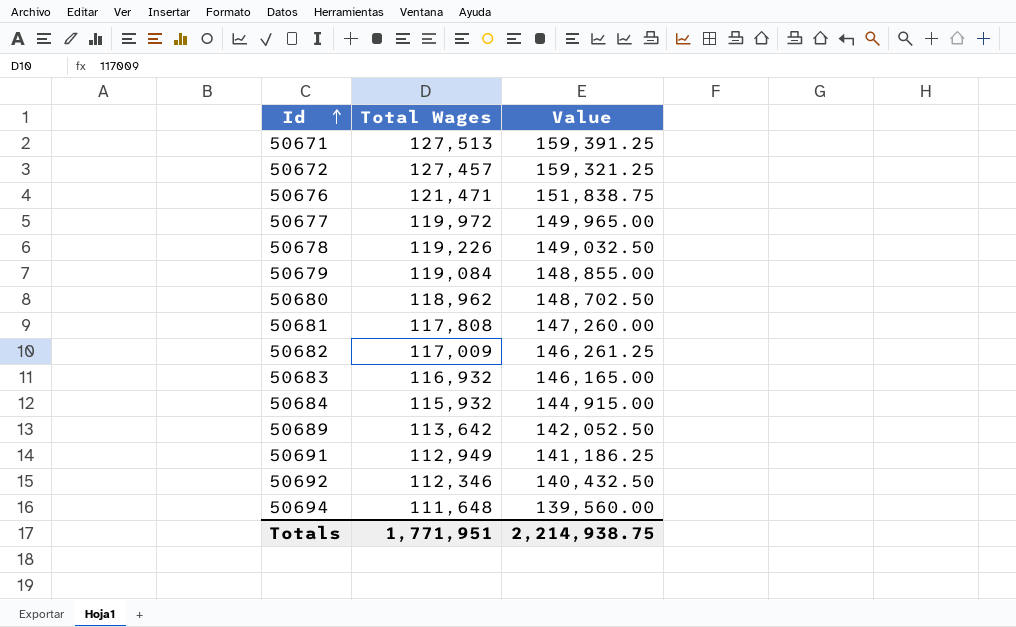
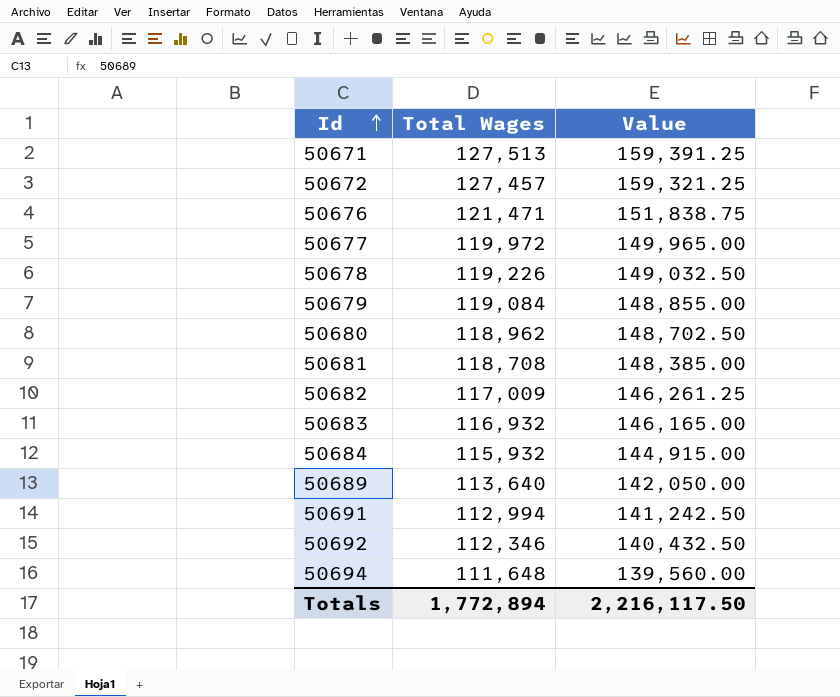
50681 | Total Wages: 117,808 -> 118,708
50681 | Value: 147,260.00 -> 148,385.00
50689 | Total Wages: 113,642 -> 113,640
50689 | Value: 142,052.50 -> 142,050.00
50691 | Total Wages: 112,949 -> 112,994
50691 | Value: 141,186.25 -> 141,242.50
Totals | Total Wages: 1,771,951 -> 1,772,894
Totals | Value: 2,214,938.75 -> 2,216,117.50

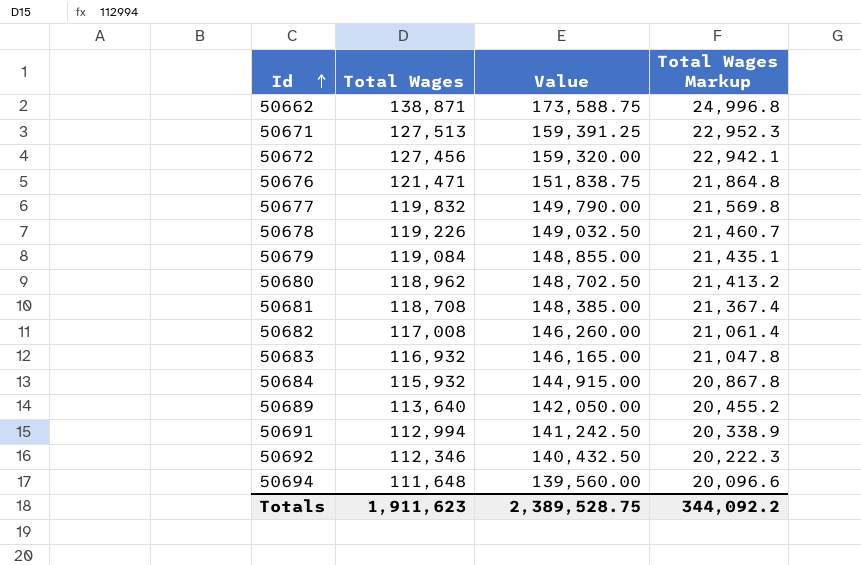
column Total Wages Markup | formula: none -> [Total Wages] * 0.18
row 50662: none -> 138,871 | 173,588.75 | 24,996.8
50672 | Total Wages: 127,457 -> 127,456
50672 | Value: 159,321.25 -> 159,320.00
50677 | Total Wages: 119,972 -> 119,832
50677 | Value: 149,965.00 -> 149,790.00
50682 | Total Wages: 117,009 -> 117,008
50682 | Value: 146,261.25 -> 146,260.00
Totals | Total Wages: 1,772,894 -> 1,911,623
Totals | Value: 2,216,117.50 -> 2,389,528.75

